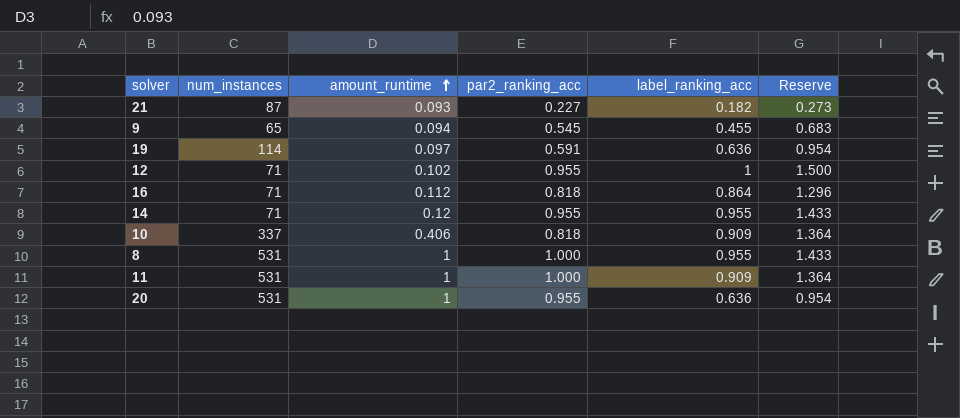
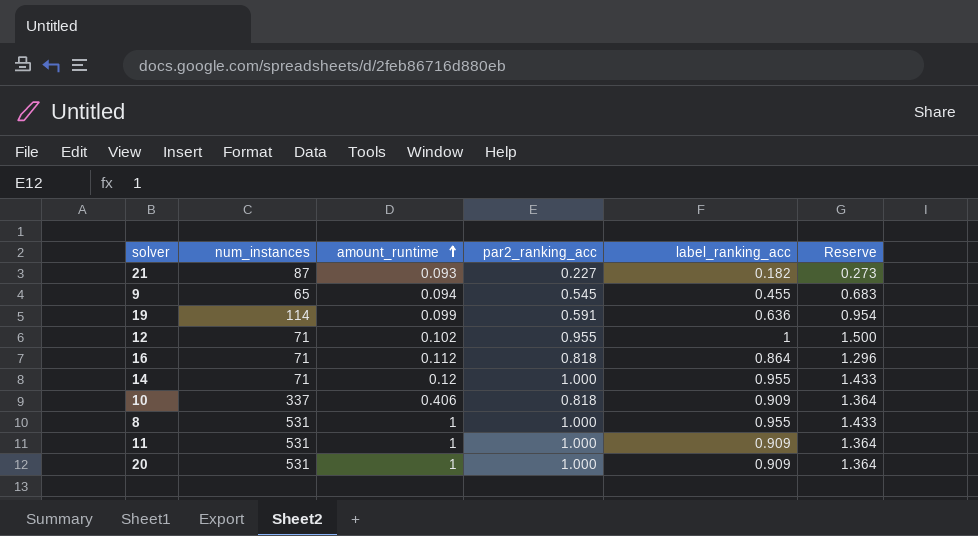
19 | amount_runtime: 0.097 -> 0.099
14 | par2_ranking_acc: 0.955 -> 1.000
20 | par2_ranking_acc: 0.955 -> 1.000
20 | label_ranking_acc: 0.636 -> 0.909
20 | Reserve: 0.954 -> 1.364

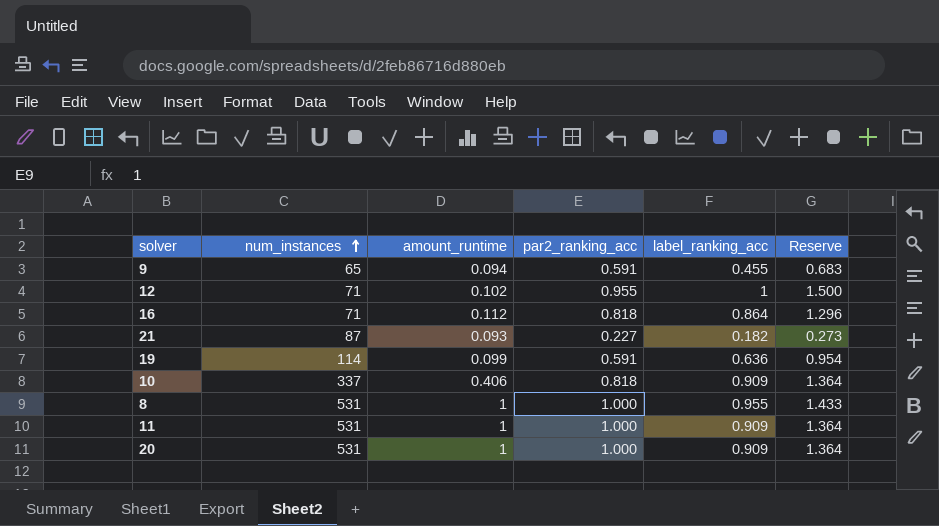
row order: amount_runtime ascending -> num_instances ascending
row 14: 71 | 0.12 | 1.000 | 0.955 | 1.433 -> none
9 | par2_ranking_acc: 0.545 -> 0.591

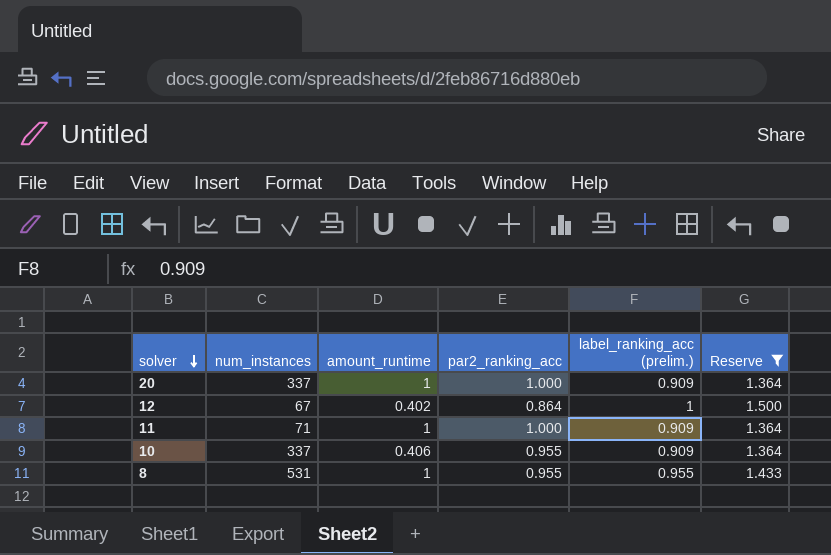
filter: none -> Reserve >= 1.364
row order: num_instances ascending -> solver descending
column name: label_ranking_acc -> label_ranking_acc (prelim.)
20 | num_instances: 531 -> 337
12 | num_instances: 71 -> 67
12 | amount_runtime: 0.102 -> 0.402
12 | par2_ranking_acc: 0.955 -> 0.864
11 | num_instances: 531 -> 71
10 | par2_ranking_acc: 0.818 -> 0.955
8 | par2_ranking_acc: 1.000 -> 0.955

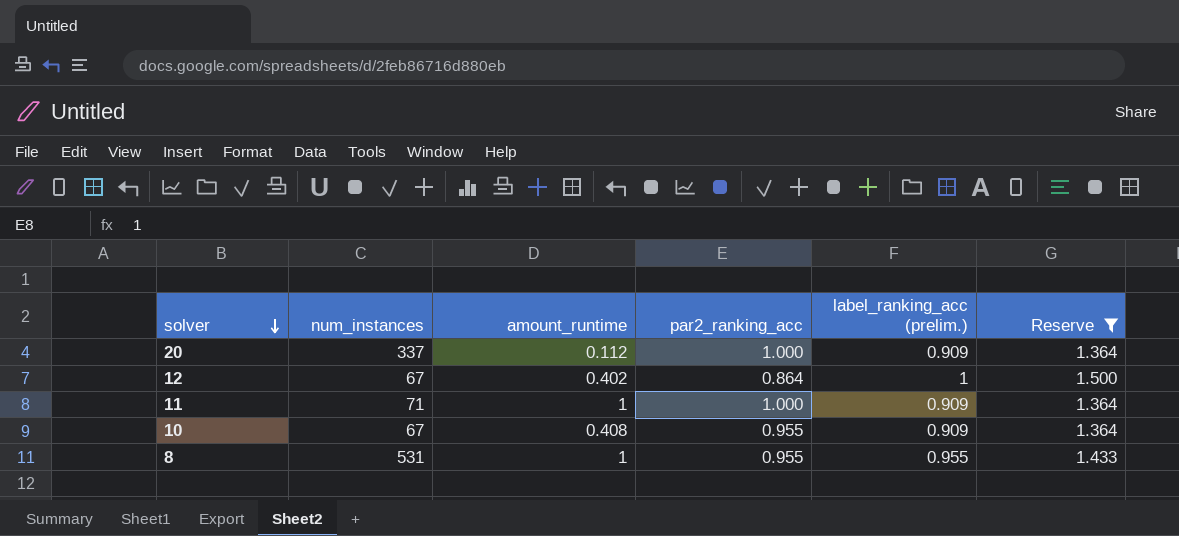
20 | amount_runtime: 1 -> 0.112
10 | num_instances: 337 -> 67
10 | amount_runtime: 0.406 -> 0.408

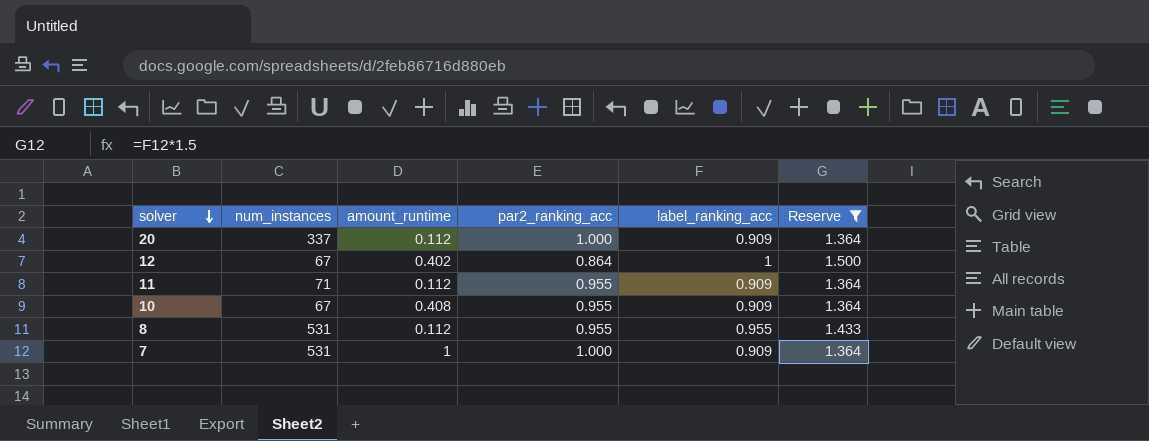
column name: label_ranking_acc (prelim.) -> label_ranking_acc
11 | amount_runtime: 1 -> 0.112
11 | par2_ranking_acc: 1.000 -> 0.955
8 | amount_runtime: 1 -> 0.112
row 7: none -> 531 | 1 | 1.000 | 0.909 | 1.364

